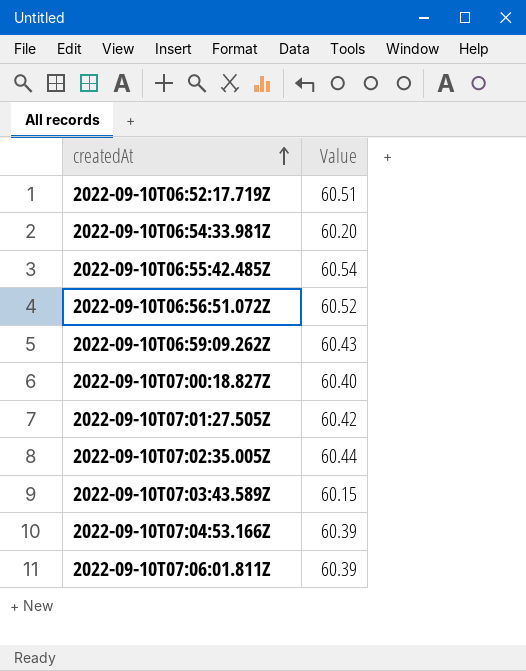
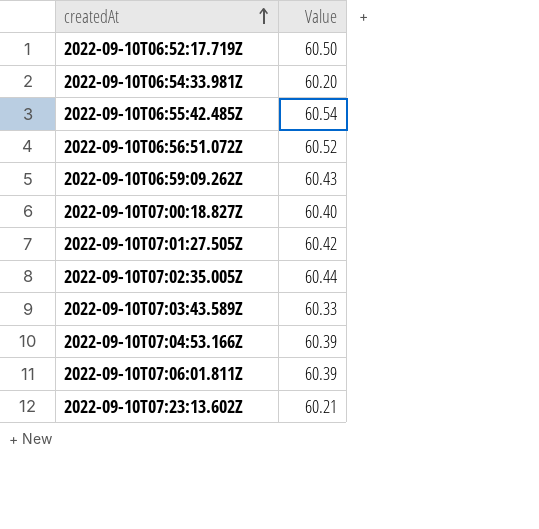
2022-09-10T06:52:17.719Z | Value: 60.51 -> 60.50
2022-09-10T07:03:43.589Z | Value: 60.15 -> 60.33
row 2022-09-10T07:23:13.602Z: none -> 60.21

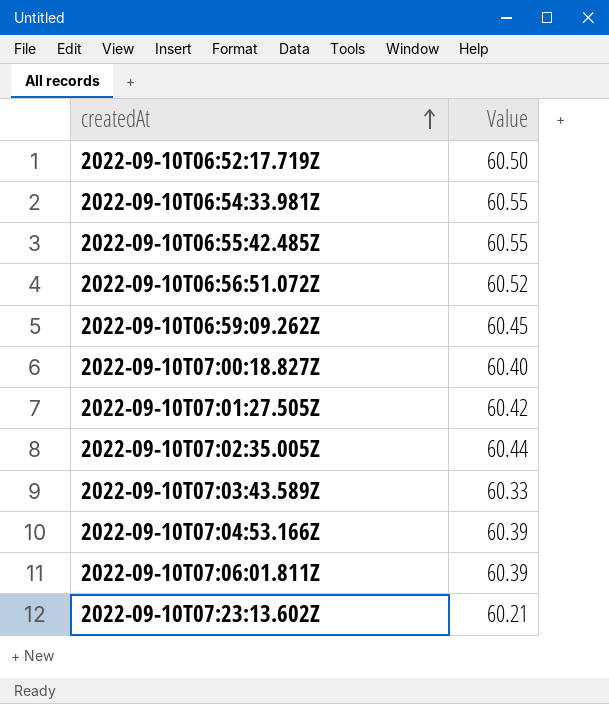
2022-09-10T06:54:33.981Z | Value: 60.20 -> 60.55
2022-09-10T06:55:42.485Z | Value: 60.54 -> 60.55
2022-09-10T06:59:09.262Z | Value: 60.43 -> 60.45

